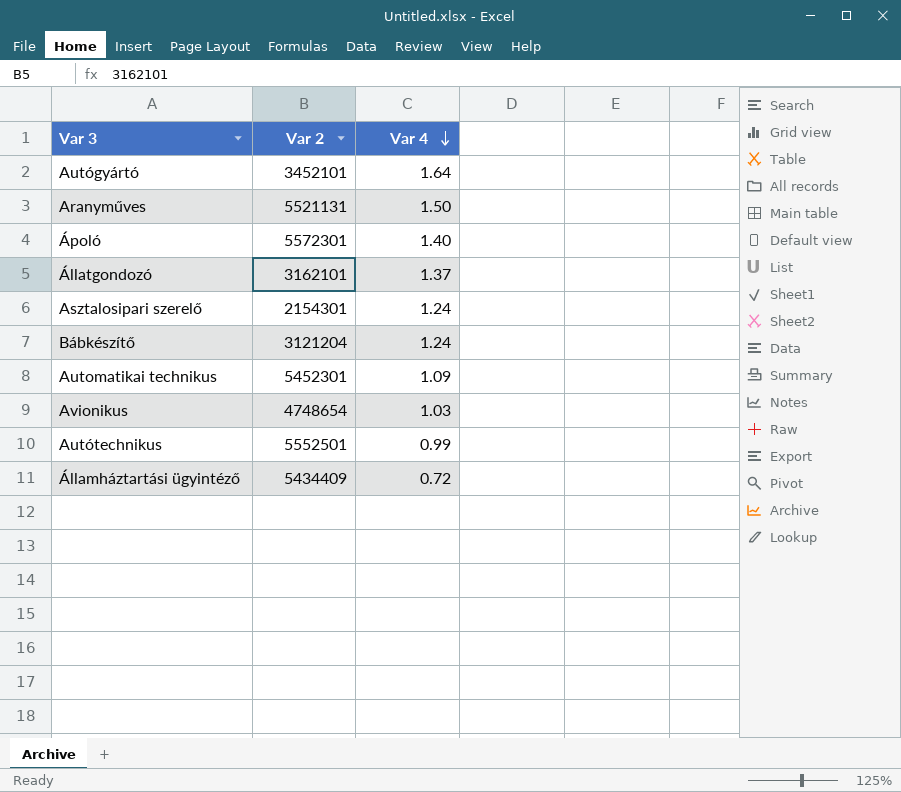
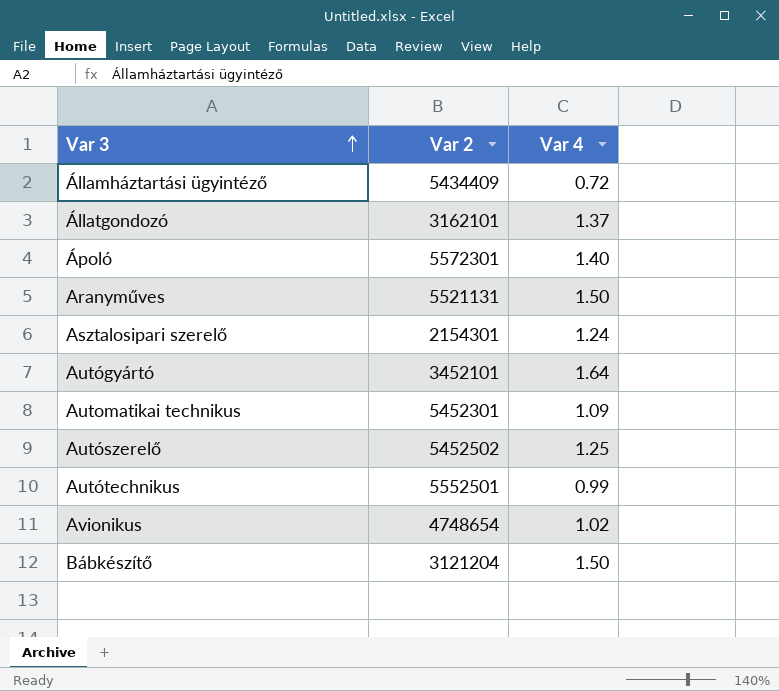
row order: Var 4 descending -> Var 3 ascending
row Autószerelő: none -> 5452502 | 1.25
Avionikus | Var 4: 1.03 -> 1.02
Bábkészítő | Var 4: 1.24 -> 1.50

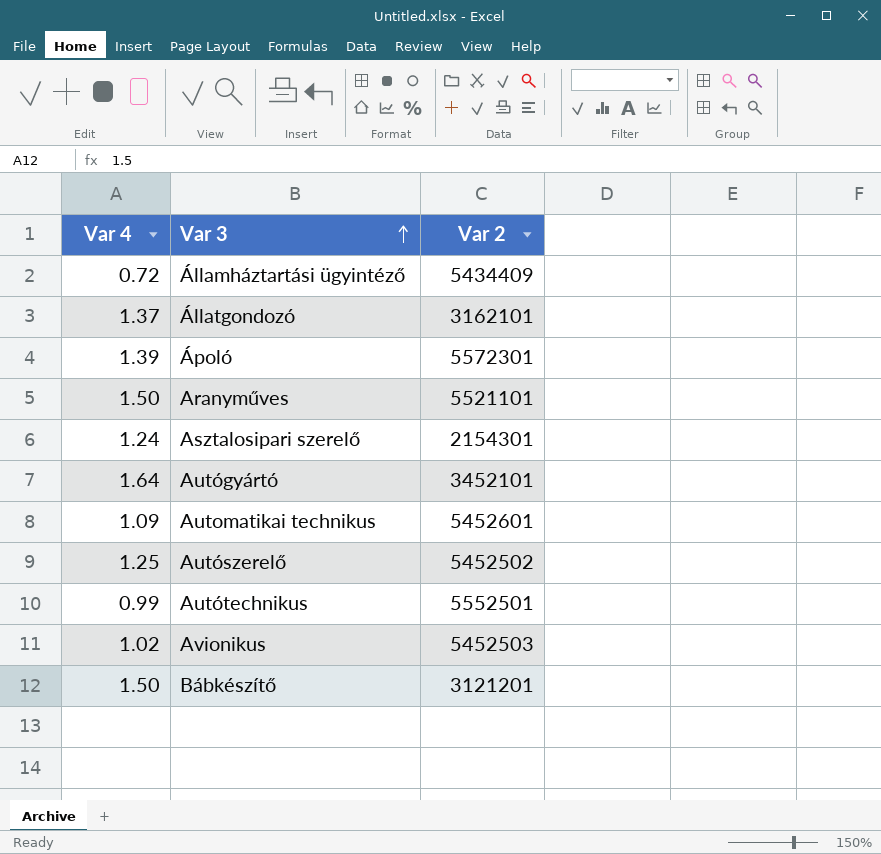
column Var 4 | position: 3 -> 1
Ápoló | Var 4: 1.40 -> 1.39
Aranyműves | Var 2: 5521131 -> 5521101
Automatikai technikus | Var 2: 5452301 -> 5452601
Avionikus | Var 2: 4748654 -> 5452503
Bábkészítő | Var 2: 3121204 -> 3121201

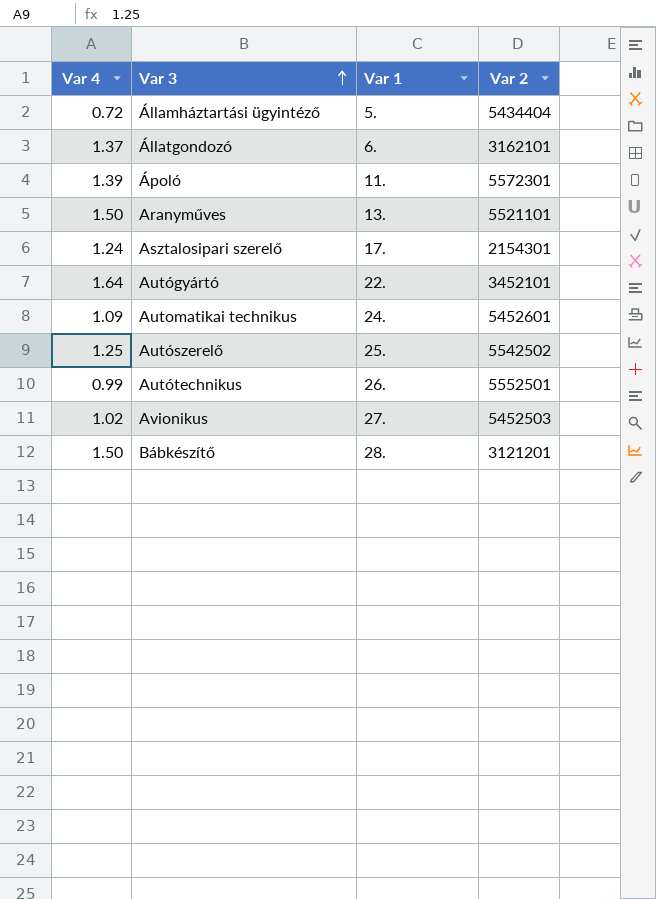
column Var 1 | position: none -> 3
Államháztartási ügyintéző | Var 2: 5434409 -> 5434404
Autószerelő | Var 2: 5452502 -> 5542502

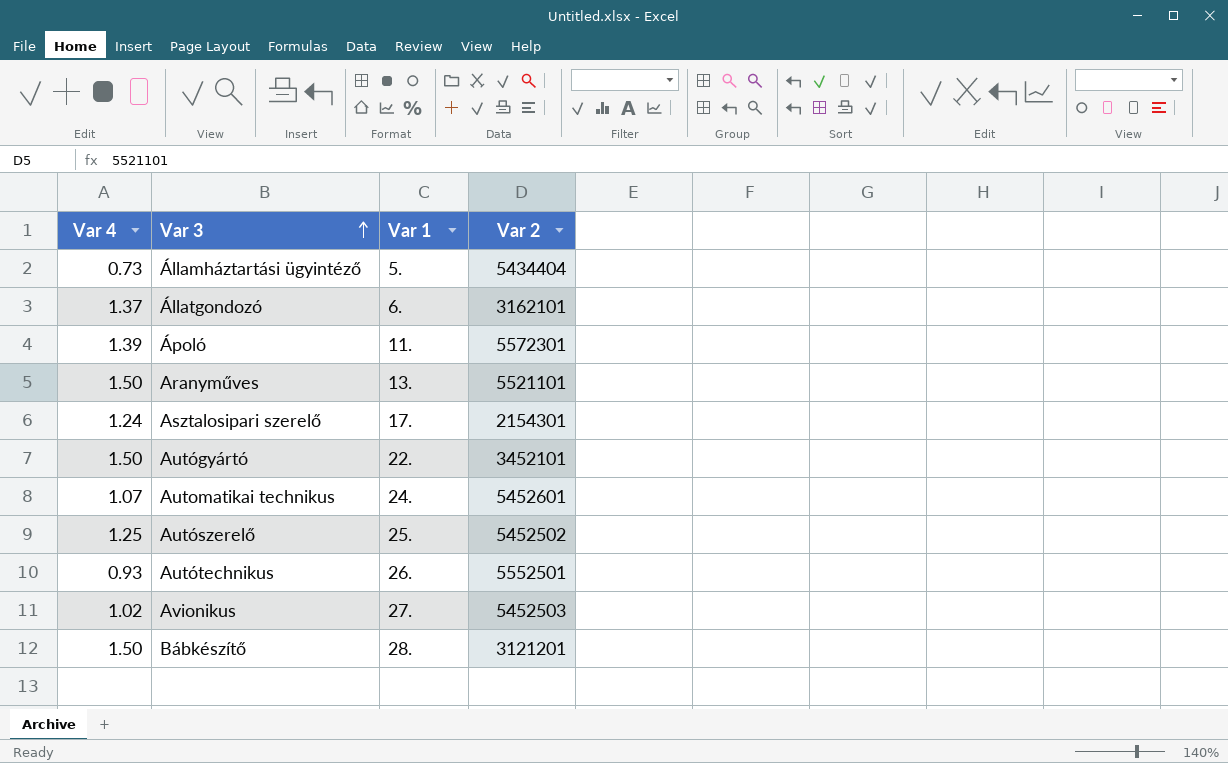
Államháztartási ügyintéző | Var 4: 0.72 -> 0.73
Autógyártó | Var 4: 1.64 -> 1.50
Automatikai technikus | Var 4: 1.09 -> 1.07
Autószerelő | Var 2: 5542502 -> 5452502
Autótechnikus | Var 4: 0.99 -> 0.93

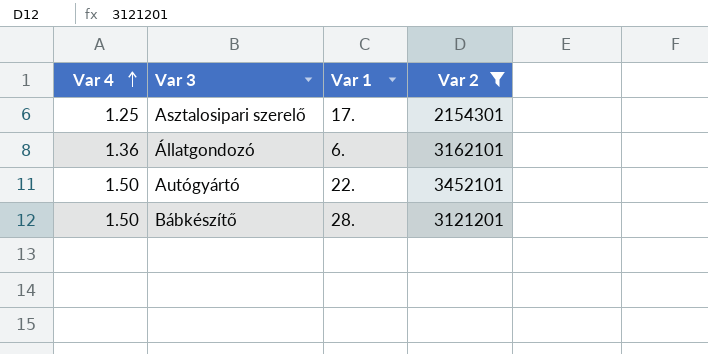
filter: none -> Var 2 <= 3452101
row order: Var 3 ascending -> Var 4 ascending
Asztalosipari szerelő | Var 4: 1.24 -> 1.25
Állatgondozó | Var 4: 1.37 -> 1.36

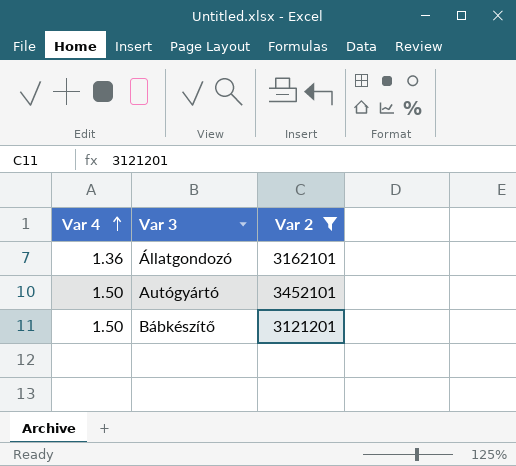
column Var 1 | position: 3 -> none
row Asztalosipari szerelő: 1.25 | 17. | 2154301 -> none

